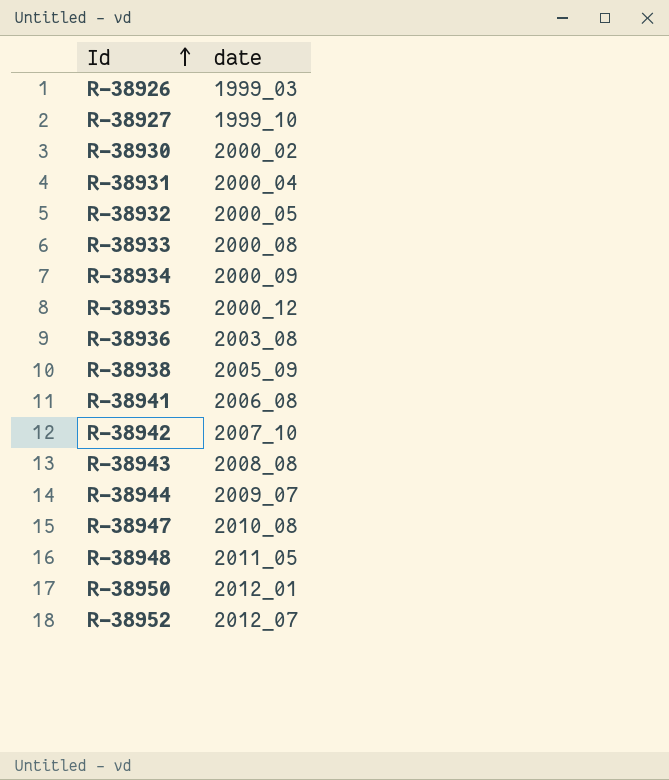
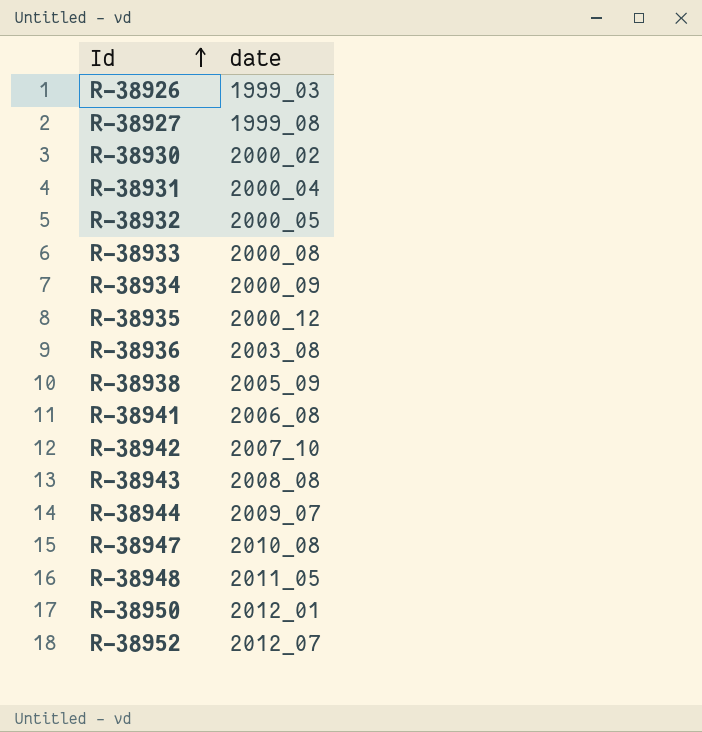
R-38927 | date: 1999_10 -> 1999_08

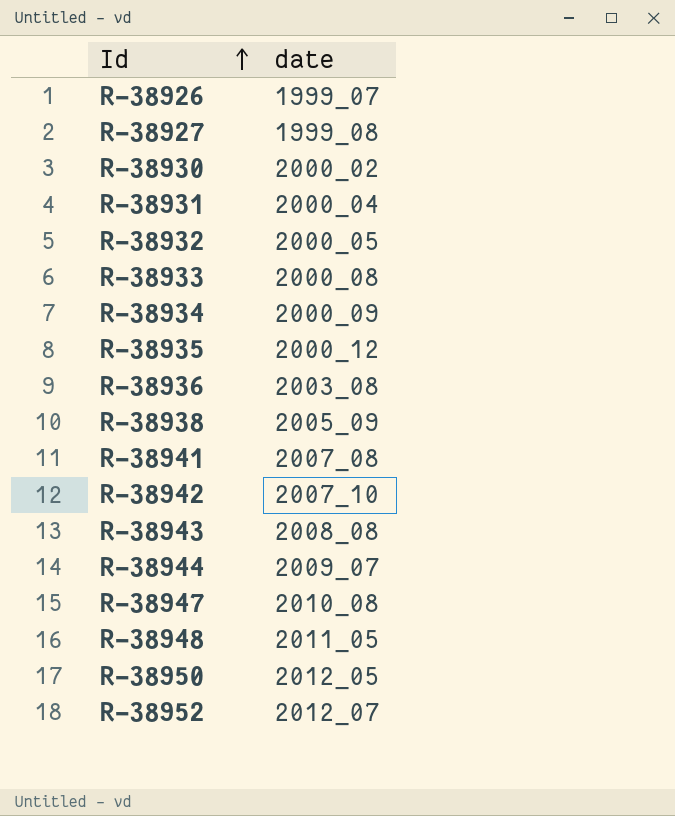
R-38926 | date: 1999_03 -> 1999_07
R-38941 | date: 2006_08 -> 2007_08
R-38950 | date: 2012_01 -> 2012_05

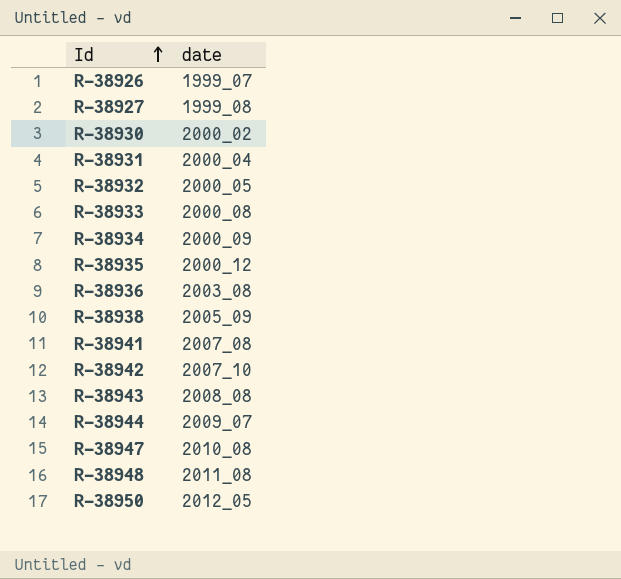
row R-38952: 2012_07 -> none
R-38948 | date: 2011_05 -> 2011_08

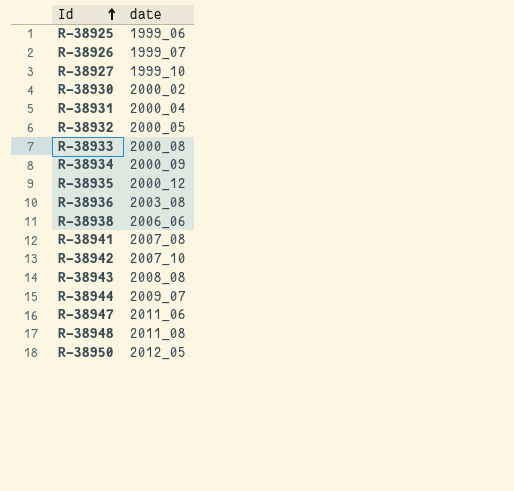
row R-38925: none -> 1999_06
R-38927 | date: 1999_08 -> 1999_10
R-38938 | date: 2005_09 -> 2006_06
R-38947 | date: 2010_08 -> 2011_06

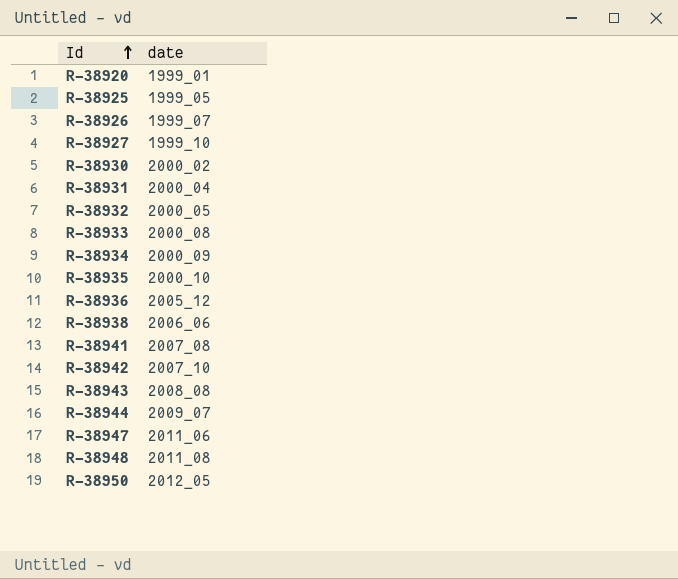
row R-38920: none -> 1999_01
R-38925 | date: 1999_06 -> 1999_05
R-38935 | date: 2000_12 -> 2000_10
R-38936 | date: 2003_08 -> 2005_12

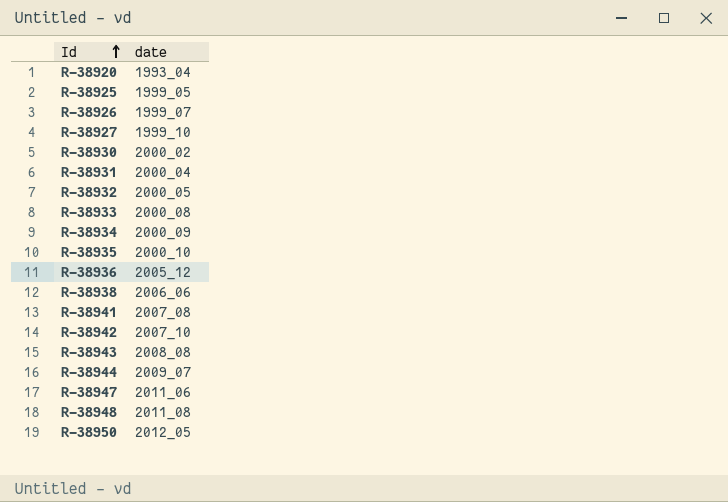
R-38920 | date: 1999_01 -> 1993_04

